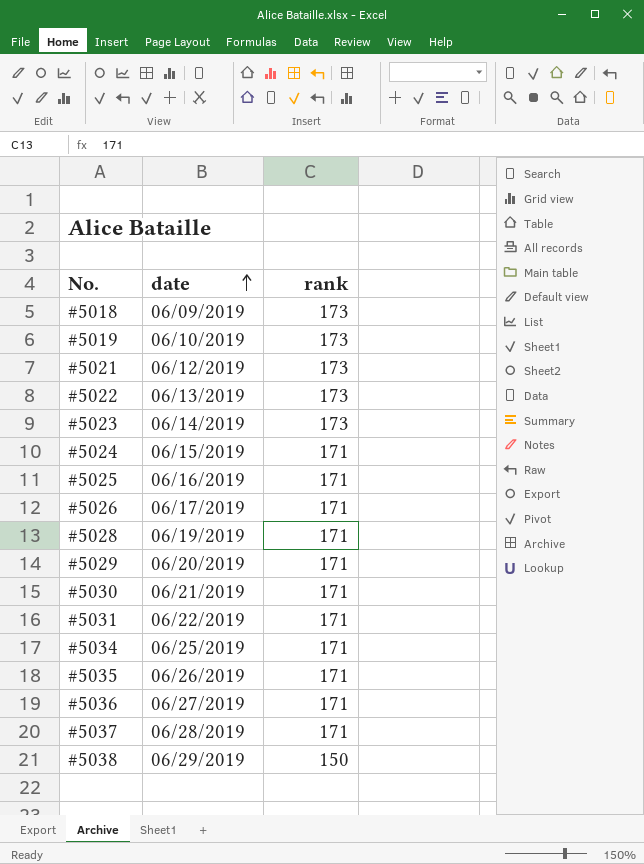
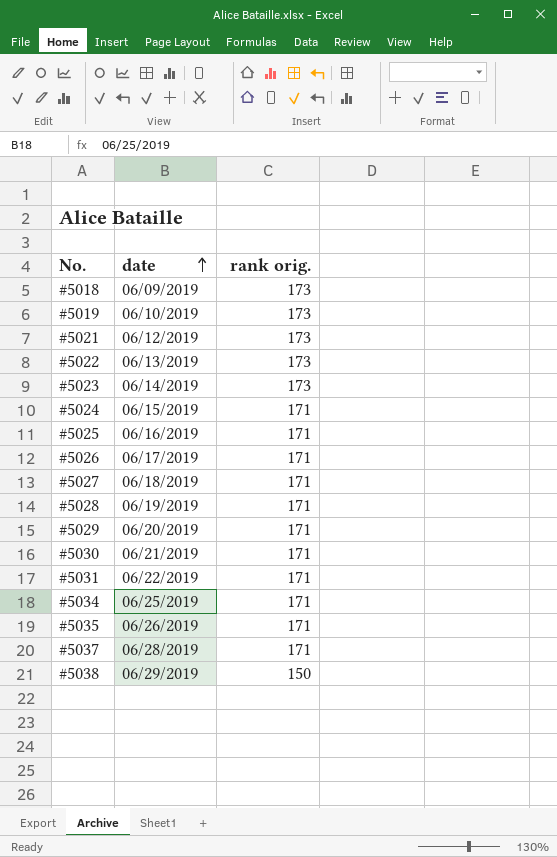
column name: rank -> rank orig.
row #5036: 06/27/2019 | 171 -> none
row #5027: none -> 06/18/2019 | 171

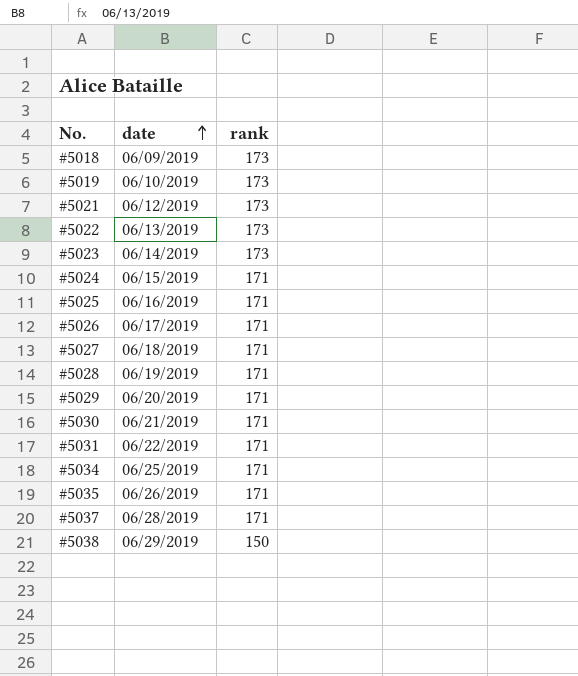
column name: rank orig. -> rank

